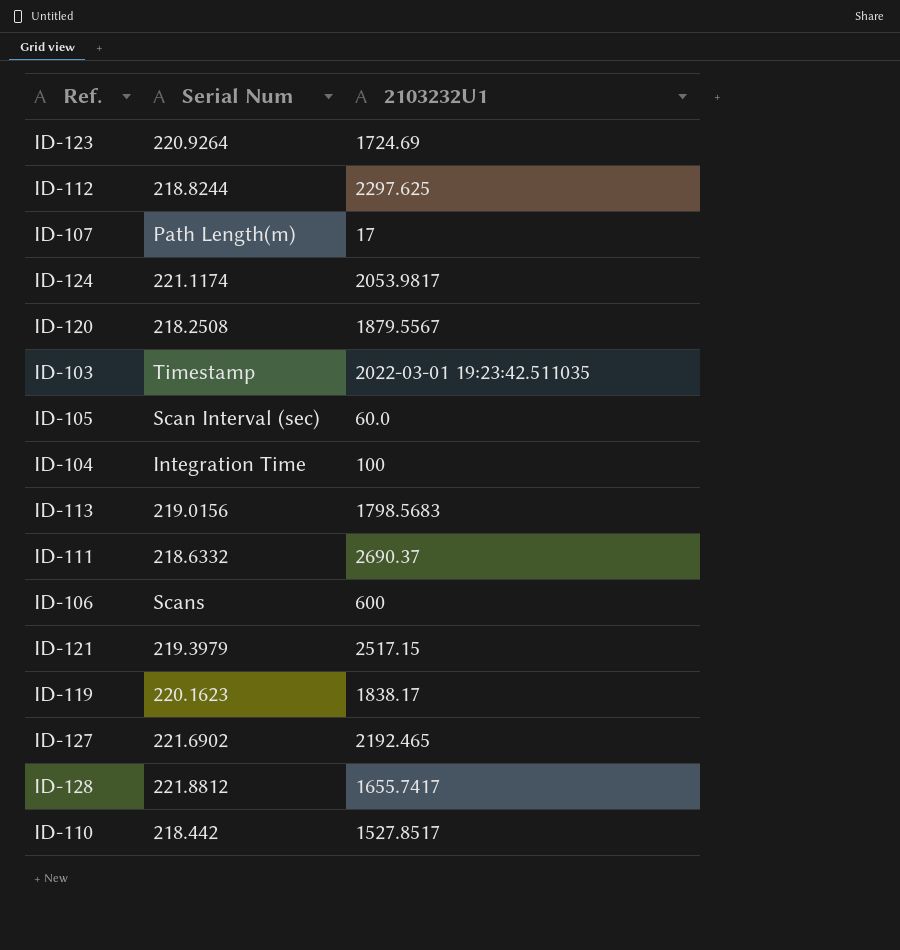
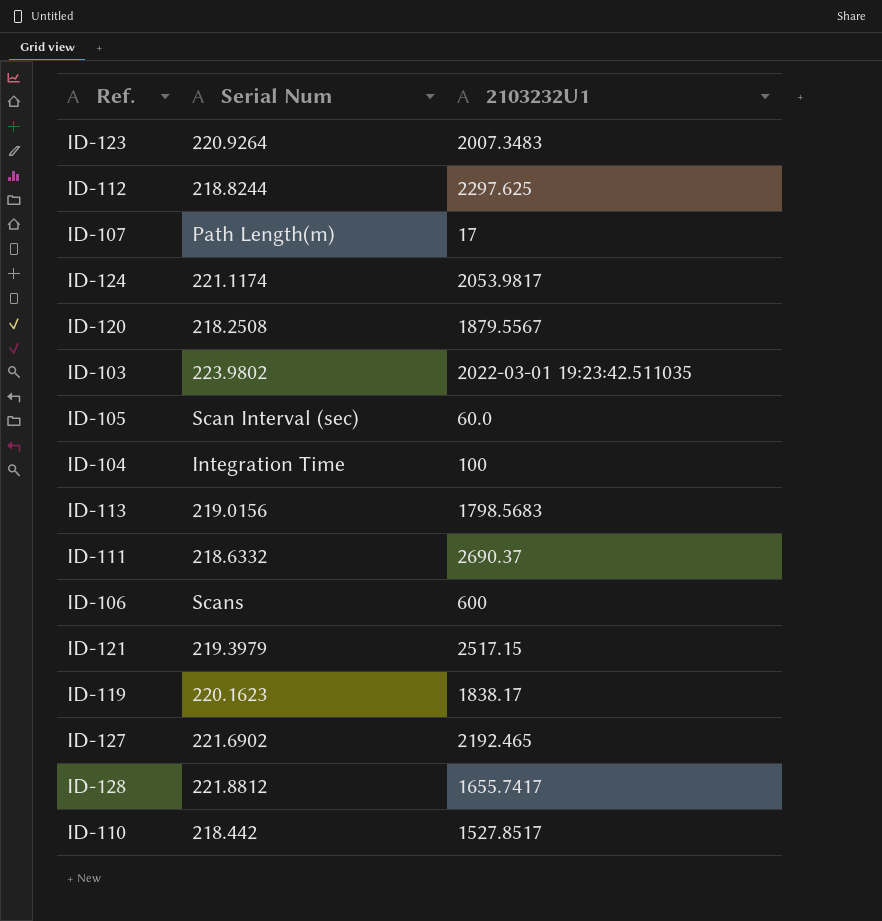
ID-123 | 2103232U1: 1724.69 -> 2007.3483
ID-103 | Serial Num: Timestamp -> 223.9802

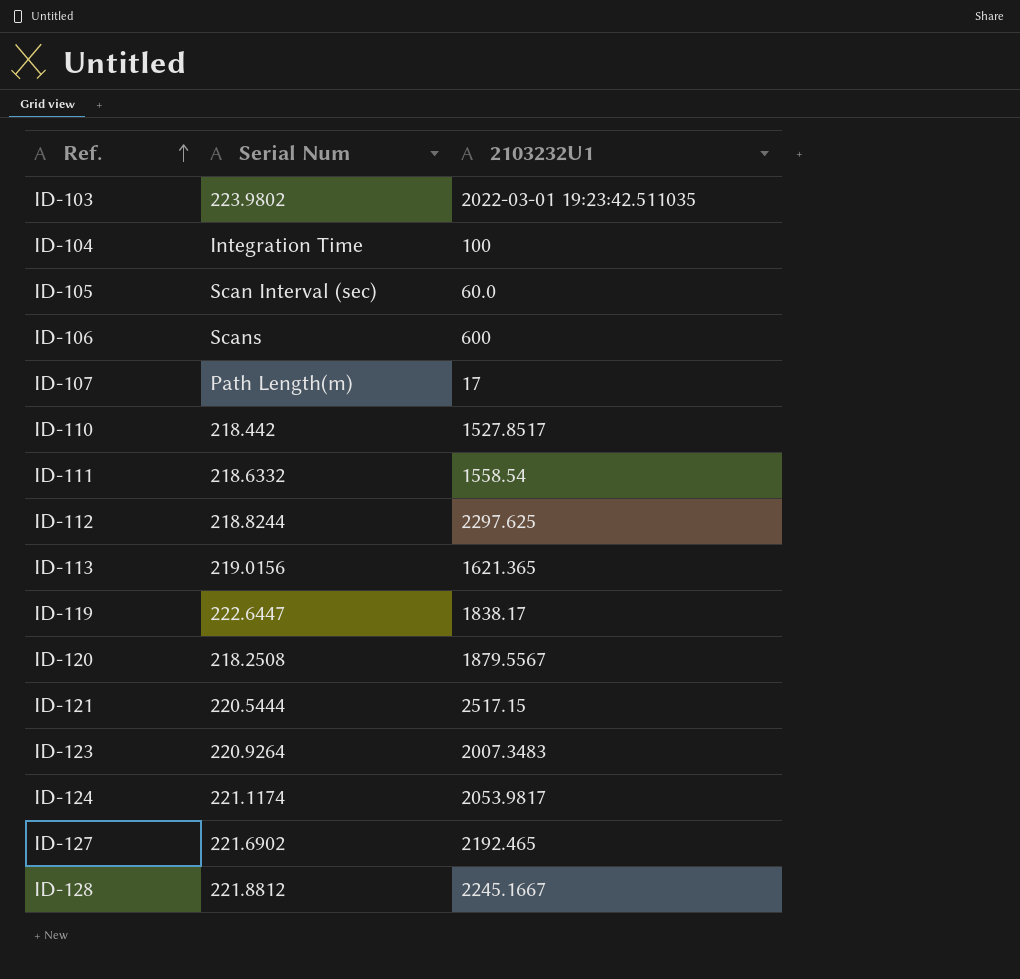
row order: none -> Ref. ascending
ID-111 | 2103232U1: 2690.37 -> 1558.54
ID-113 | 2103232U1: 1798.5683 -> 1621.365
ID-119 | Serial Num: 220.1623 -> 222.6447
ID-121 | Serial Num: 219.3979 -> 220.5444
ID-128 | 2103232U1: 1655.7417 -> 2245.1667

